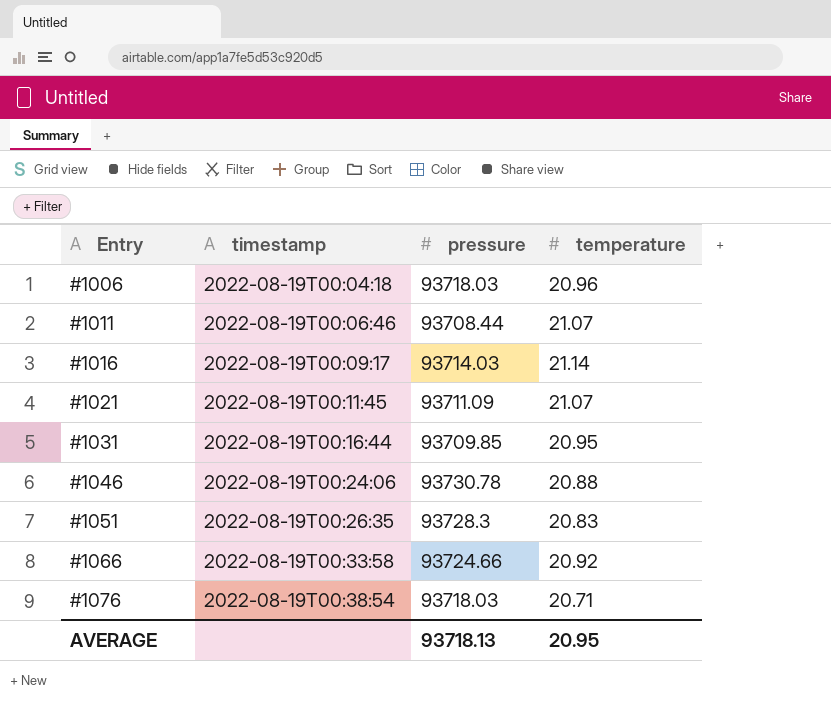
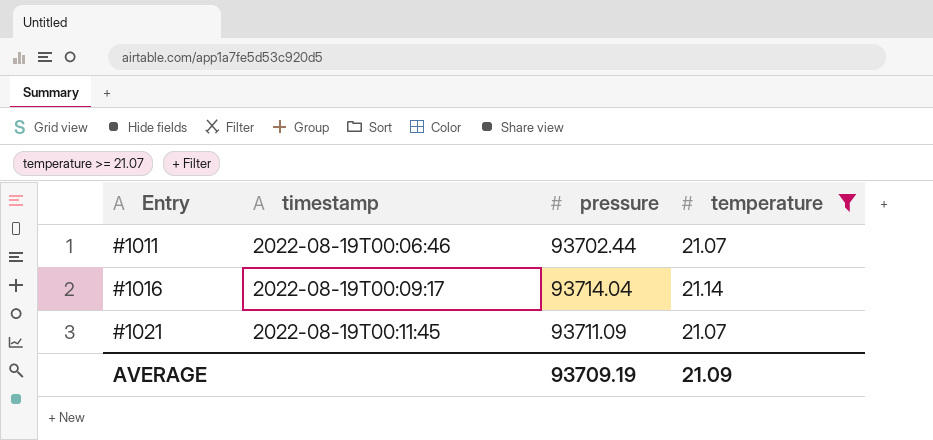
filter: none -> temperature >= 21.07
#1011 | pressure: 93708.44 -> 93702.44
#1016 | pressure: 93714.03 -> 93714.04
AVERAGE | pressure: 93718.13 -> 93709.19
AVERAGE | temperature: 20.95 -> 21.09

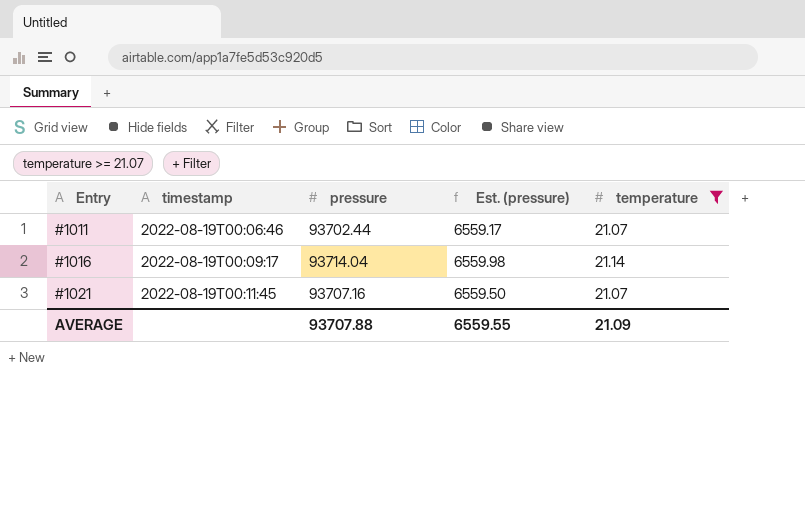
column Est. (pressure) | formula: none -> [pressure] * 0.07
#1021 | pressure: 93711.09 -> 93707.16
AVERAGE | pressure: 93709.19 -> 93707.88

